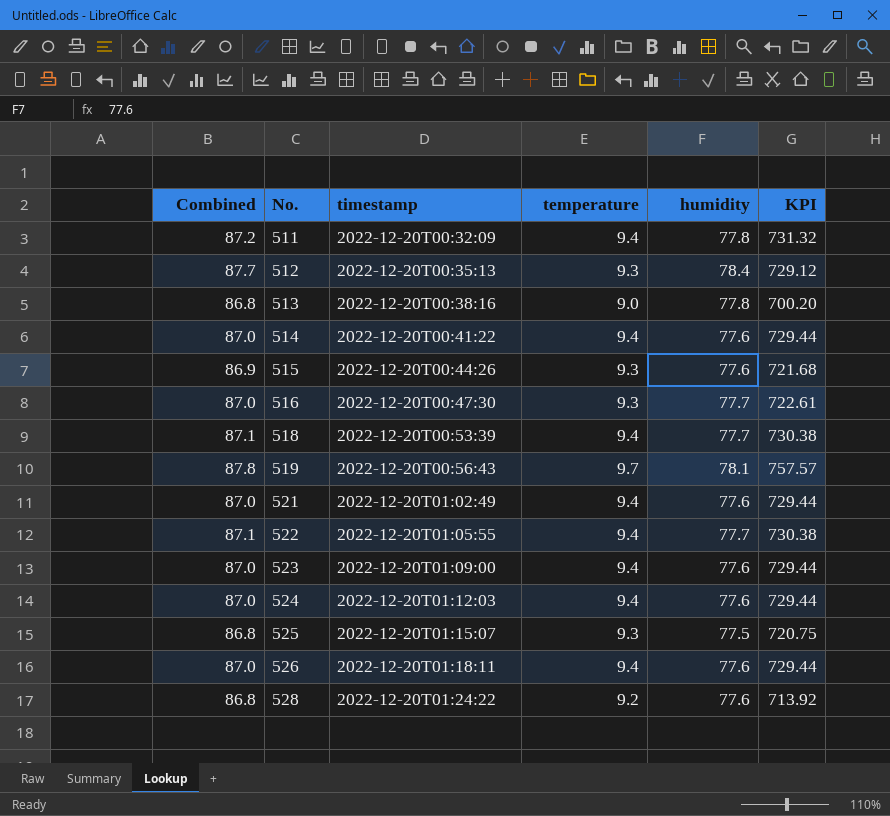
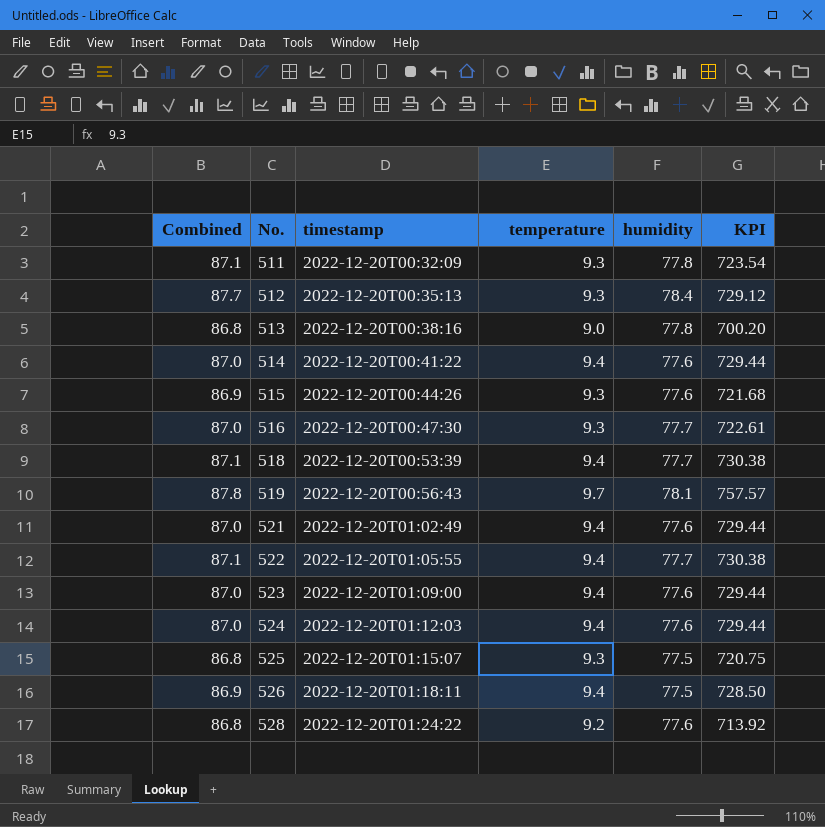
511 | Combined: 87.2 -> 87.1
511 | temperature: 9.4 -> 9.3
511 | KPI: 731.32 -> 723.54
526 | Combined: 87.0 -> 86.9
526 | humidity: 77.6 -> 77.5
526 | KPI: 729.44 -> 728.50

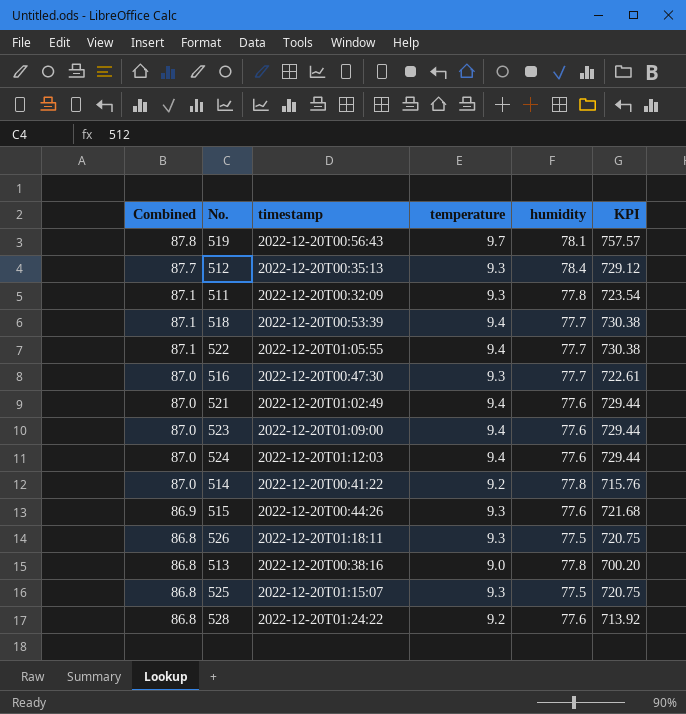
row order: No. ascending -> Combined descending
514 | temperature: 9.4 -> 9.2
514 | humidity: 77.6 -> 77.8
514 | KPI: 729.44 -> 715.76
526 | Combined: 86.9 -> 86.8
526 | temperature: 9.4 -> 9.3
526 | KPI: 728.50 -> 720.75

